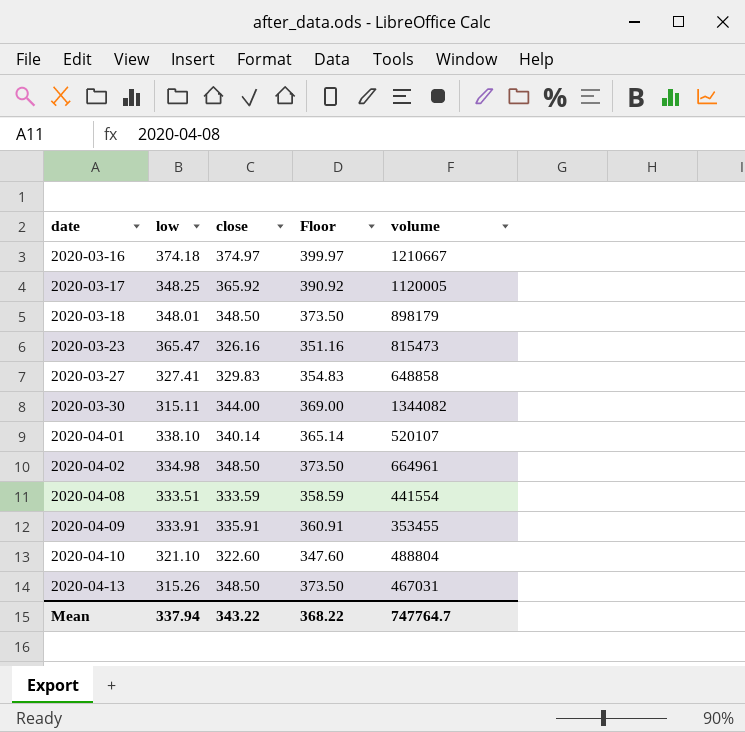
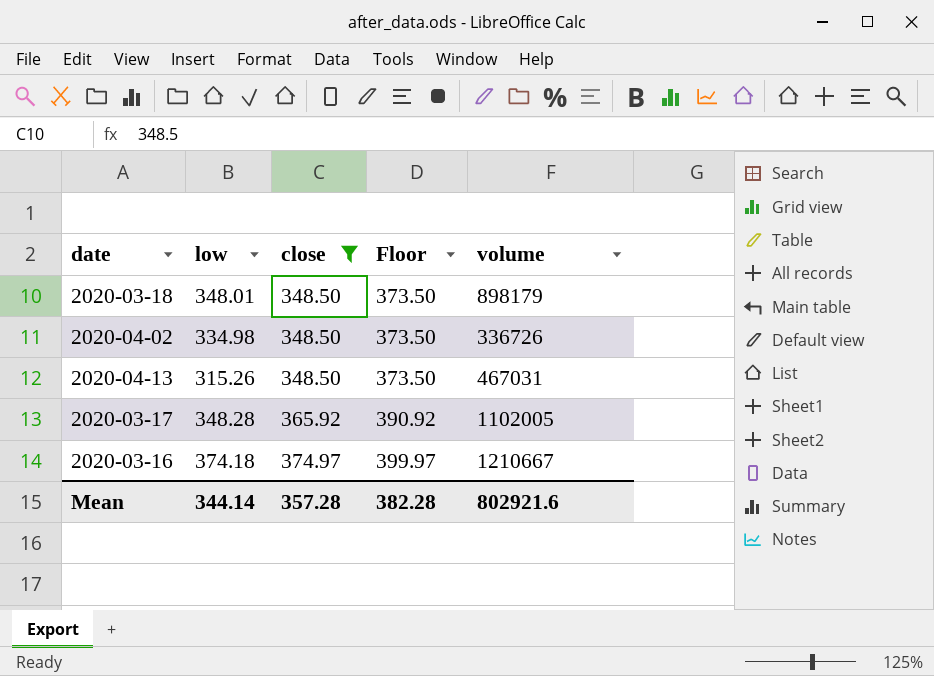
filter: none -> close >= 348.50
row order: date ascending -> close ascending
2020-04-02 | volume: 664961 -> 336726
2020-03-17 | low: 348.25 -> 348.28
2020-03-17 | volume: 1120005 -> 1102005
Mean | low: 337.94 -> 344.14
Mean | close: 343.22 -> 357.28
Mean | Floor: 368.22 -> 382.28
Mean | volume: 747764.7 -> 802921.6

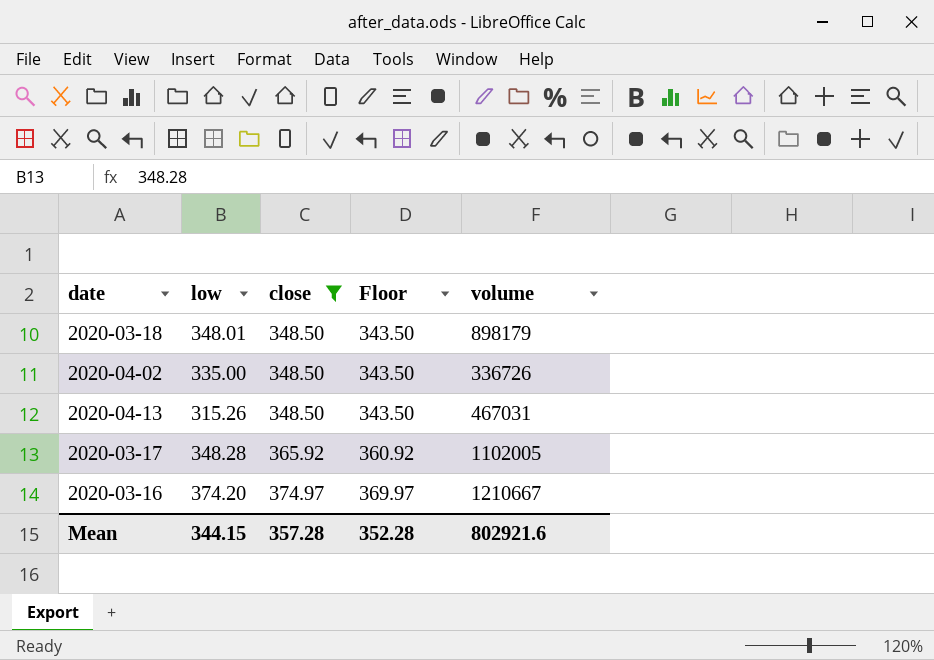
column Floor | formula: [close] + 25 -> [close] - 5
2020-04-02 | low: 334.98 -> 335.00
2020-03-16 | low: 374.18 -> 374.20
Mean | low: 344.14 -> 344.15
Mean | Floor: 382.28 -> 352.28

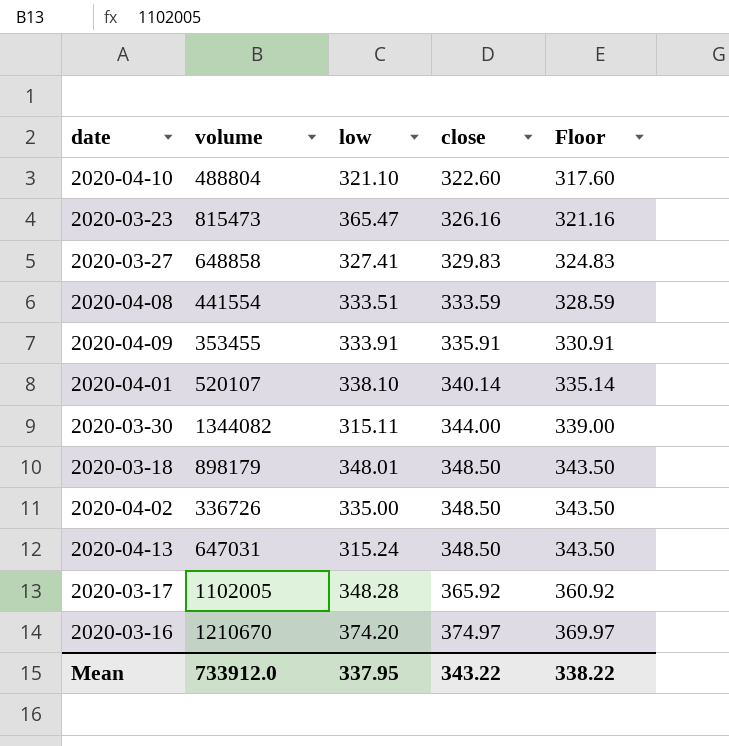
filter: close >= 348.50 -> none
column volume | position: 5 -> 2
2020-04-13 | volume: 467031 -> 647031
2020-04-13 | low: 315.26 -> 315.24
2020-03-16 | volume: 1210667 -> 1210670
Mean | volume: 802921.6 -> 733912.0
Mean | low: 344.15 -> 337.95
Mean | close: 357.28 -> 343.22
Mean | Floor: 352.28 -> 338.22

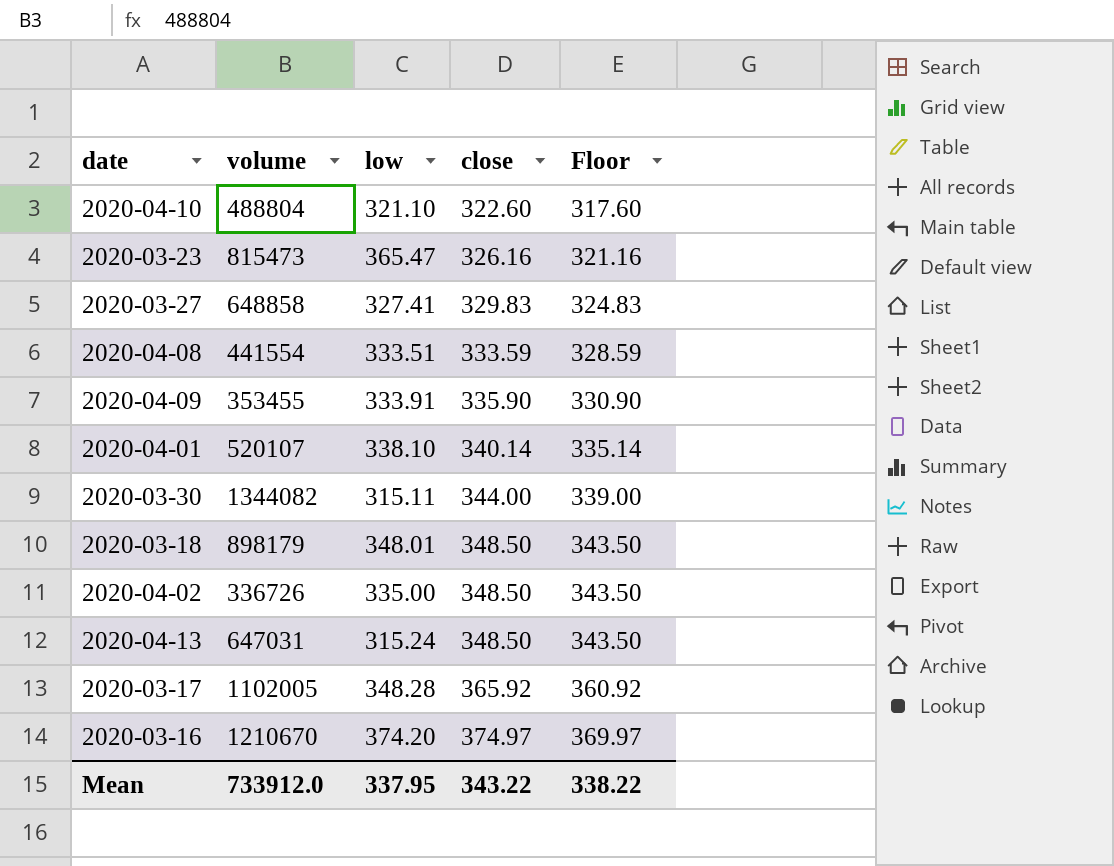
2020-04-09 | close: 335.91 -> 335.90
2020-04-09 | Floor: 330.91 -> 330.90

